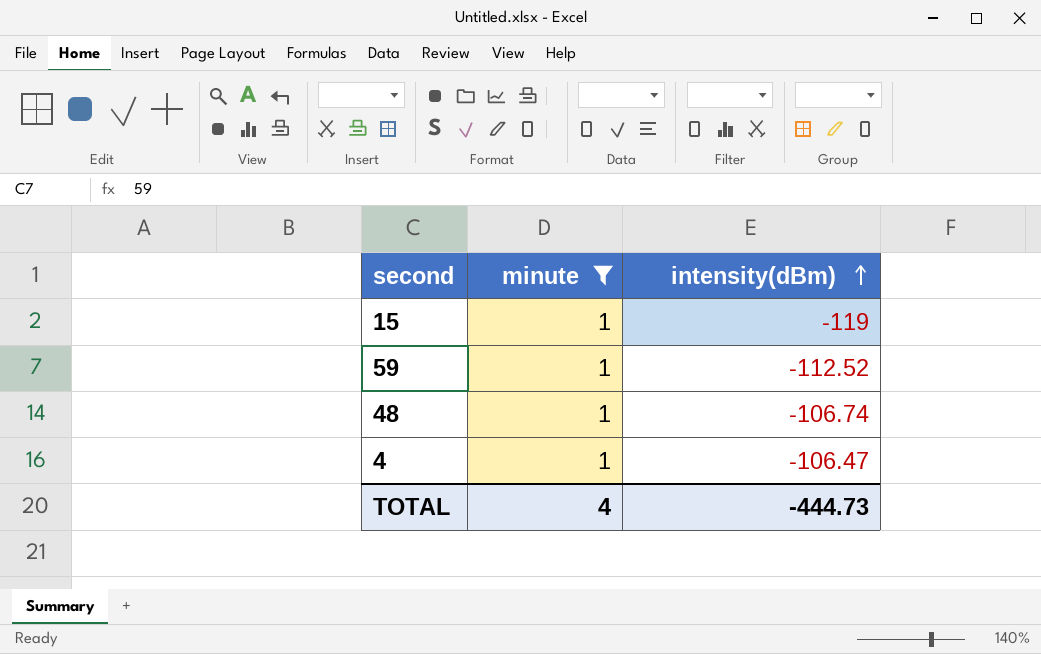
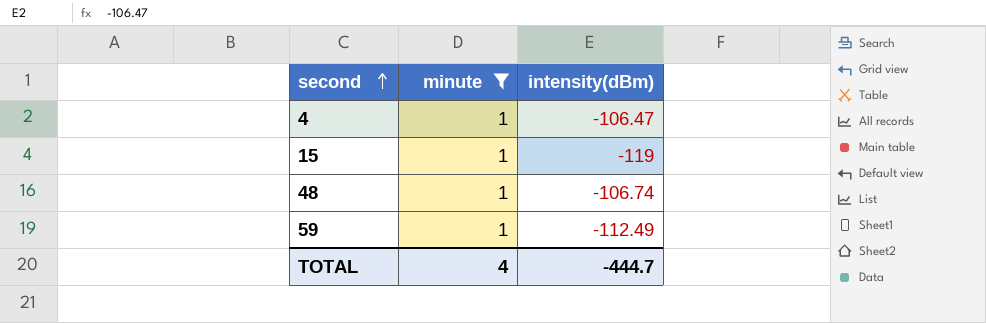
row order: intensity(dBm) ascending -> second ascending
59 | intensity(dBm): -112.52 -> -112.49
TOTAL | intensity(dBm): -444.73 -> -444.7

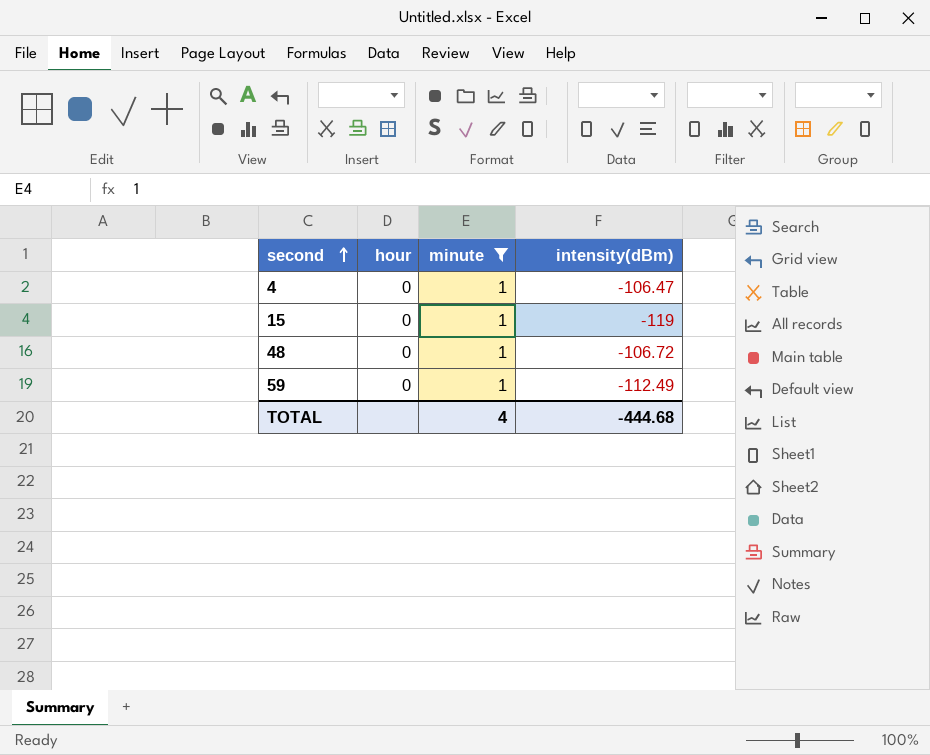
column hour | position: none -> 2
48 | intensity(dBm): -106.74 -> -106.72
TOTAL | intensity(dBm): -444.7 -> -444.68

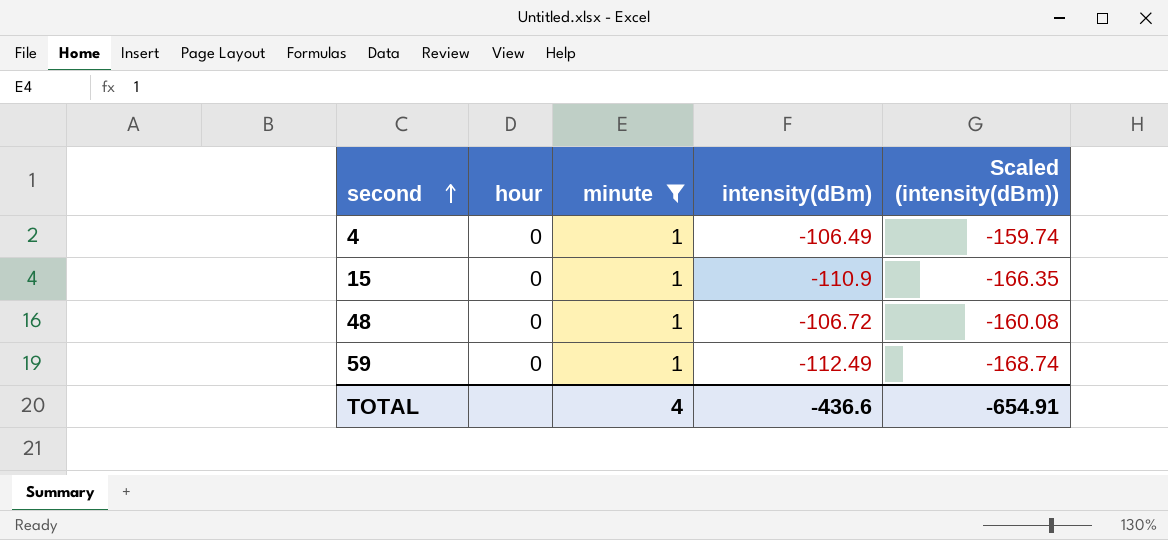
column Scaled (intensity(dBm)) | formula: none -> [intensity(dBm)] * 1.5
4 | intensity(dBm): -106.47 -> -106.49
15 | intensity(dBm): -119 -> -110.9
TOTAL | intensity(dBm): -444.68 -> -436.6

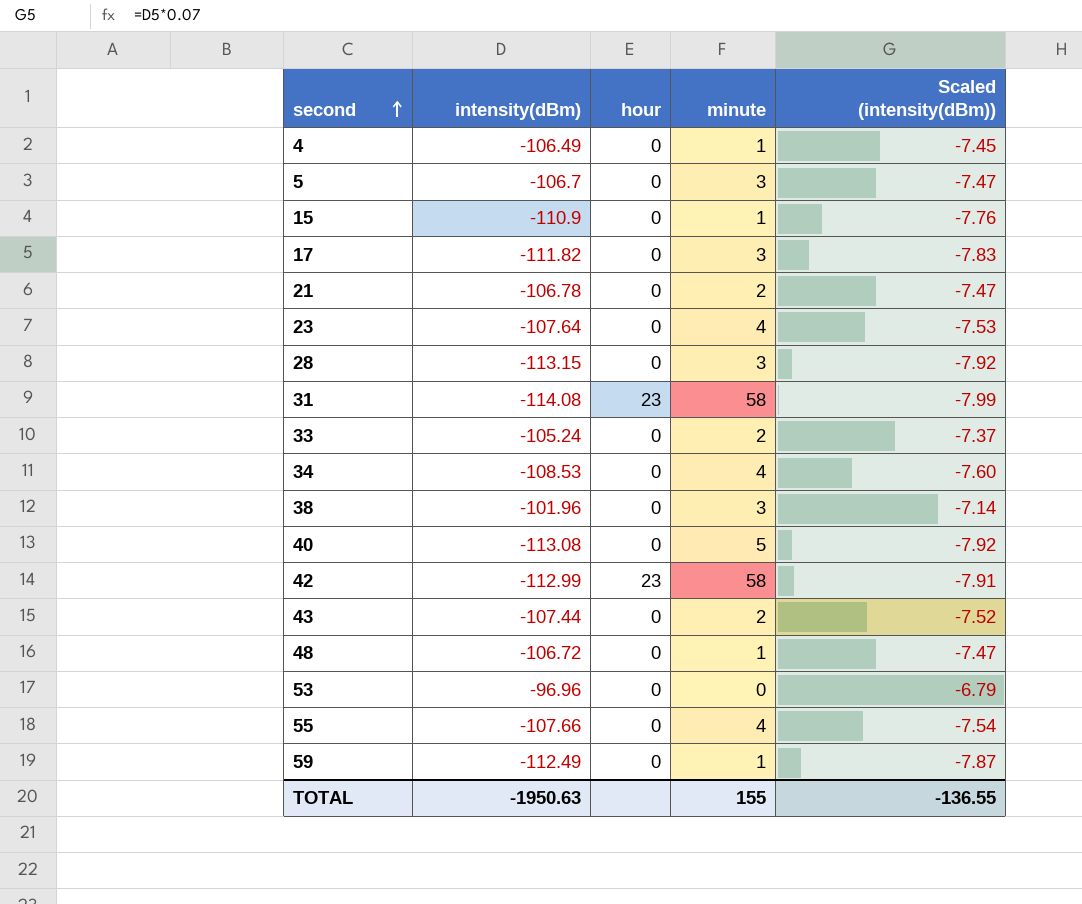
filter: minute = 1 -> none
column intensity(dBm) | position: 4 -> 2
column Scaled (intensity(dBm)) | formula: [intensity(dBm)] * 1.5 -> [intensity(dBm)] * 0.07
TOTAL | intensity(dBm): -436.6 -> -1950.63
TOTAL | minute: 4 -> 155
TOTAL | Scaled (intensity(dBm)): -654.91 -> -136.55

